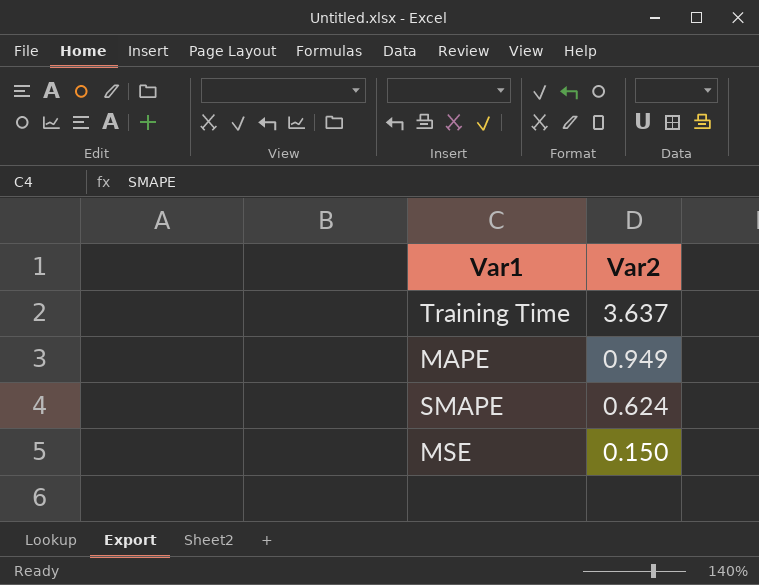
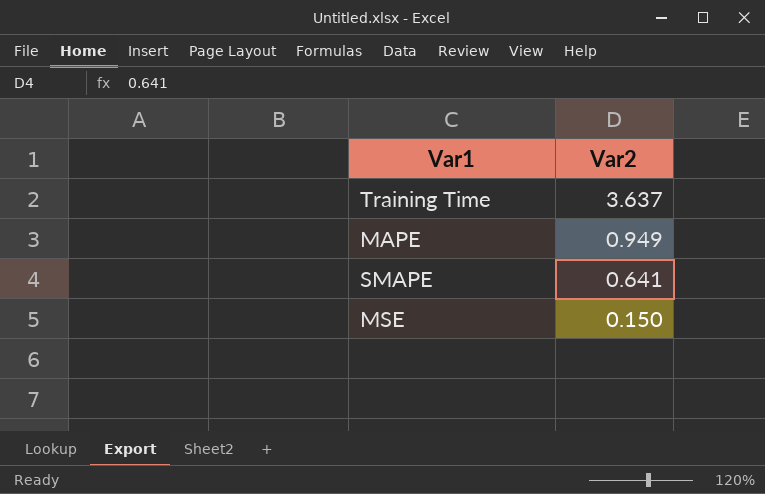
SMAPE | Var2: 0.624 -> 0.641

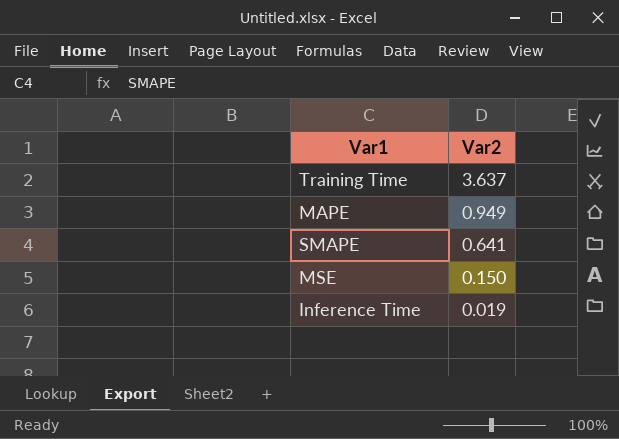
row Inference Time: none -> 0.019

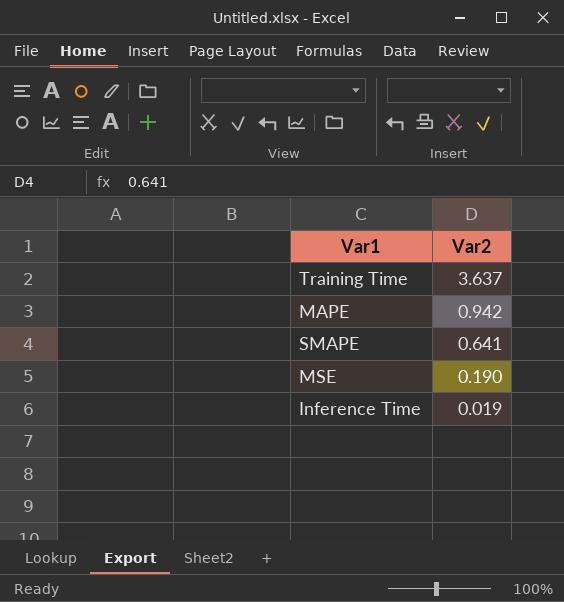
MAPE | Var2: 0.949 -> 0.942
MSE | Var2: 0.150 -> 0.190

